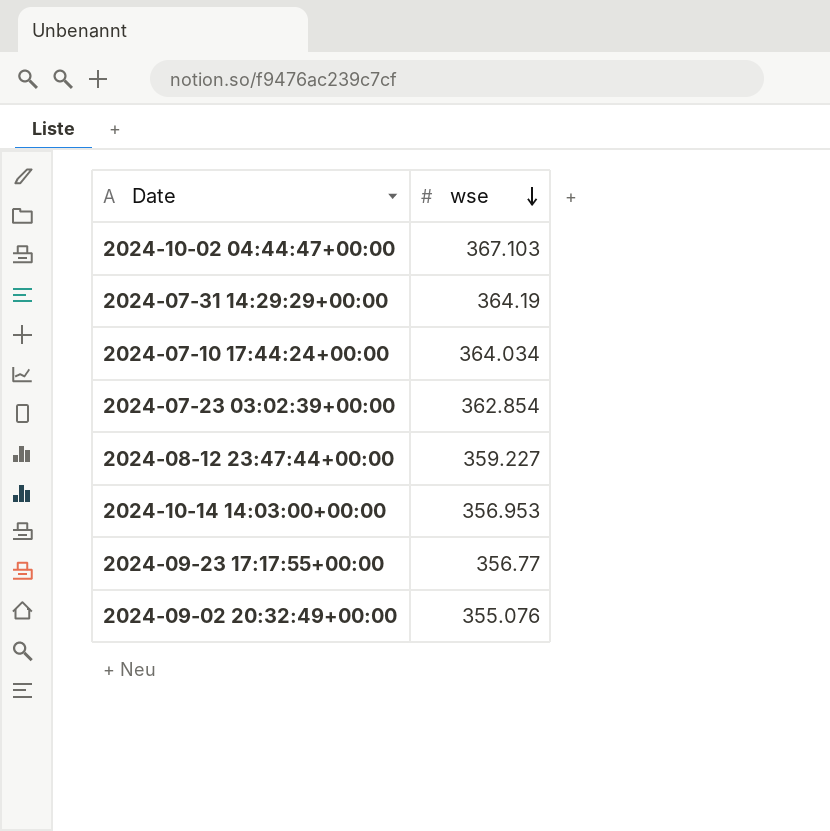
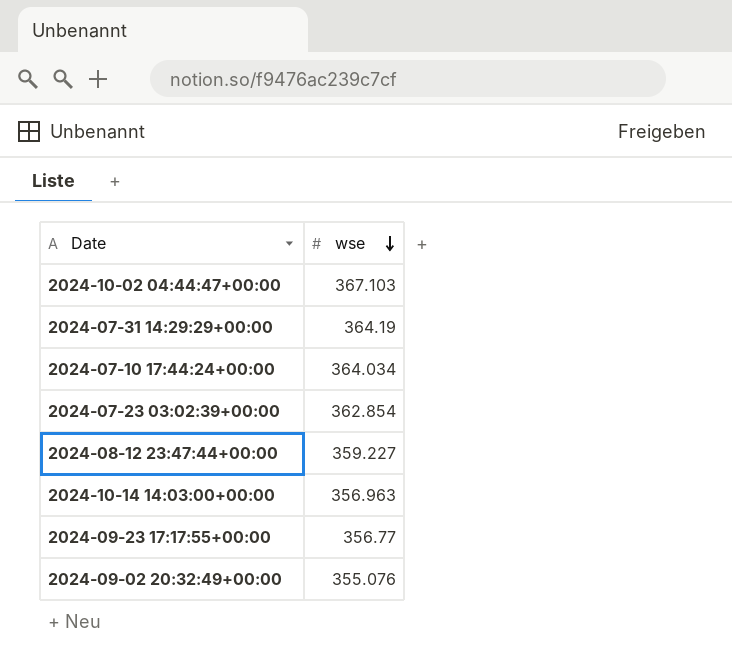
2024-10-14 14:03:00+00:00 | wse: 356.953 -> 356.963

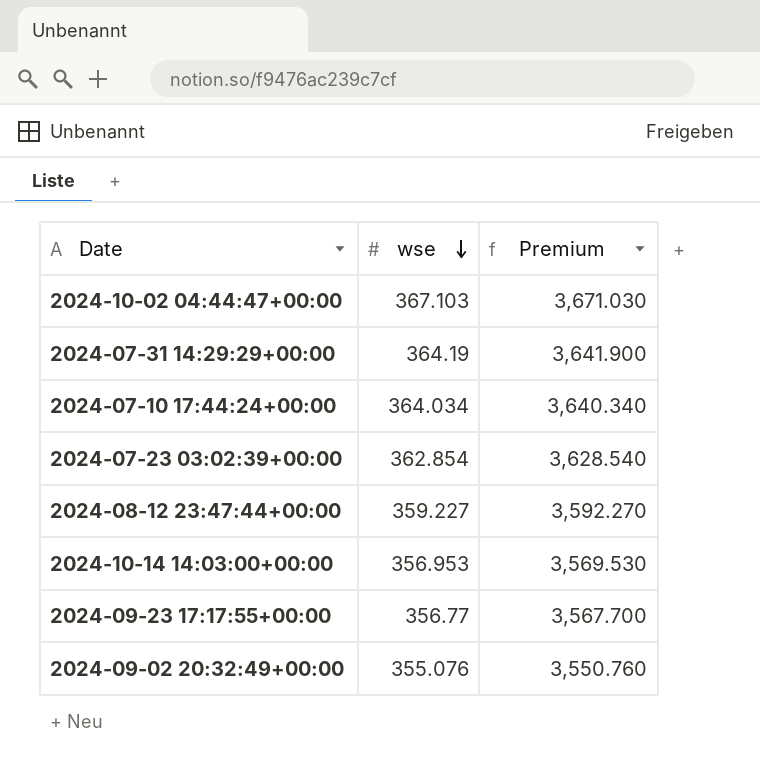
column Premium | formula: none -> [wse] * 10
2024-10-14 14:03:00+00:00 | wse: 356.963 -> 356.953

